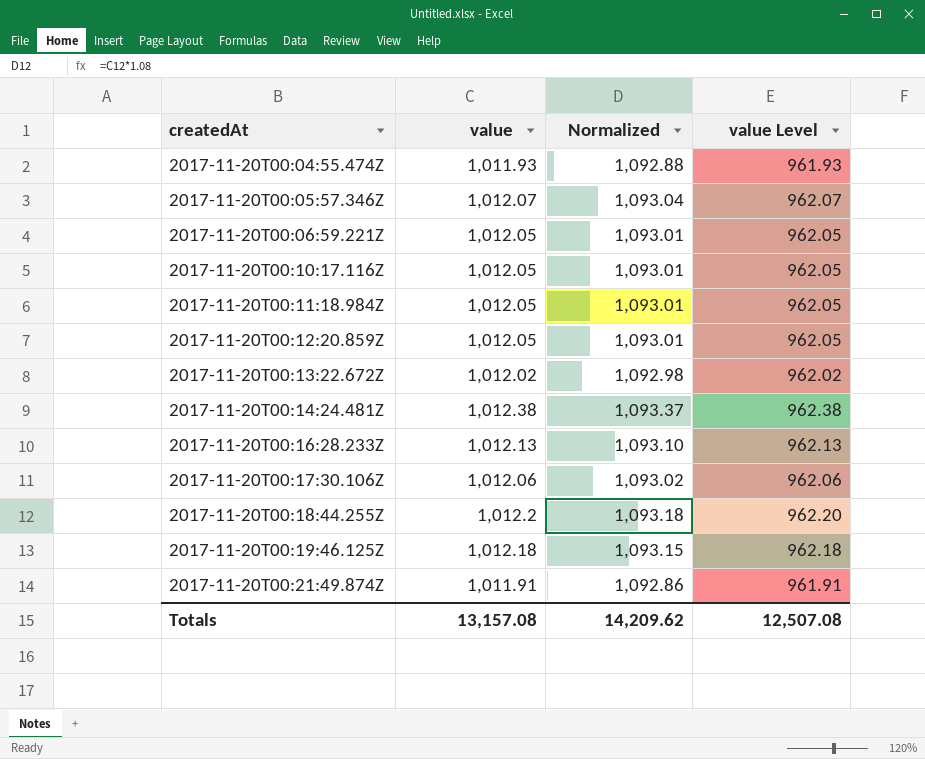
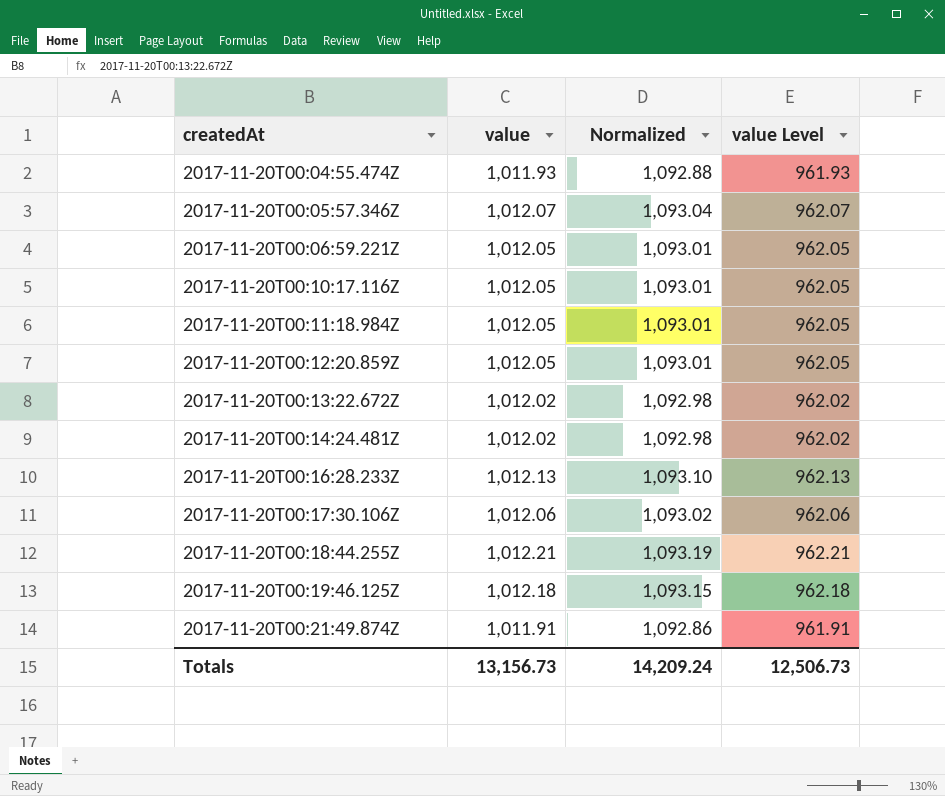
2017-11-20T00:14:24.481Z | value: 1,012.38 -> 1,012.02
2017-11-20T00:14:24.481Z | Normalized: 1,093.37 -> 1,092.98
2017-11-20T00:14:24.481Z | value Level: 962.38 -> 962.02
2017-11-20T00:18:44.255Z | value: 1,012.2 -> 1,012.21
2017-11-20T00:18:44.255Z | Normalized: 1,093.18 -> 1,093.19
2017-11-20T00:18:44.255Z | value Level: 962.20 -> 962.21
Totals | value: 13,157.08 -> 13,156.73
Totals | Normalized: 14,209.62 -> 14,209.24
Totals | value Level: 12,507.08 -> 12,506.73

